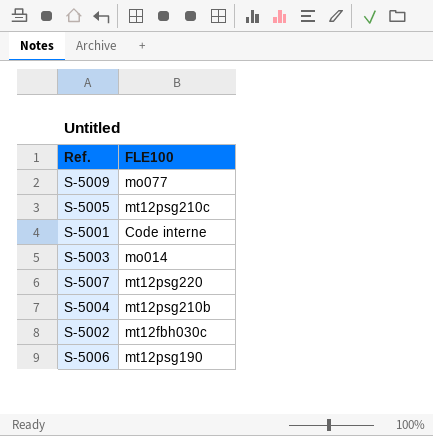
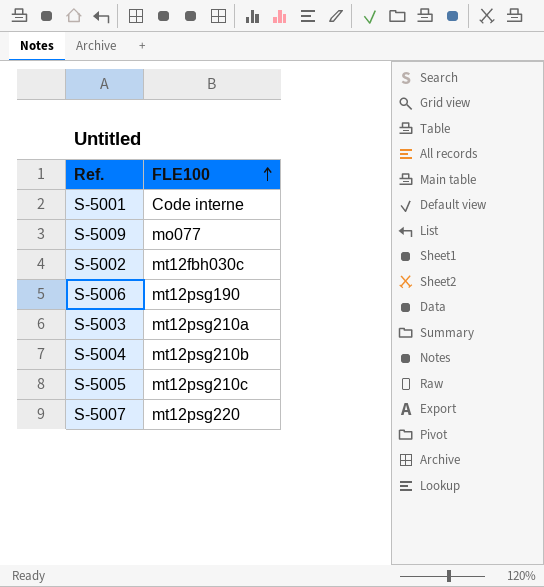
row order: none -> FLE100 ascending
S-5003 | FLE100: mo014 -> mt12psg210a

